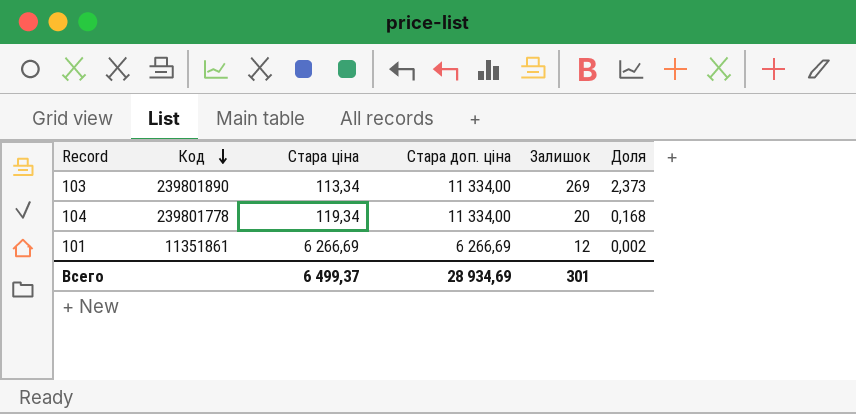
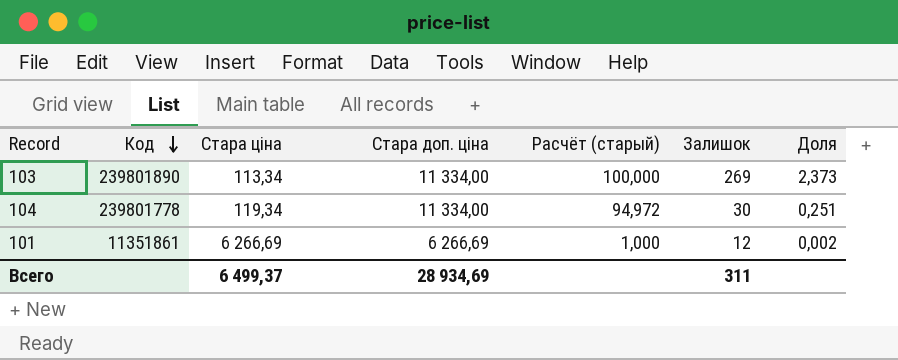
column Расчёт (старый) | formula: none -> [Стара доп. ціна] / [Стара ціна]
104 | Залишок: 20 -> 30
104 | Доля: 0,168 -> 0,251
Всего | Залишок: 301 -> 311

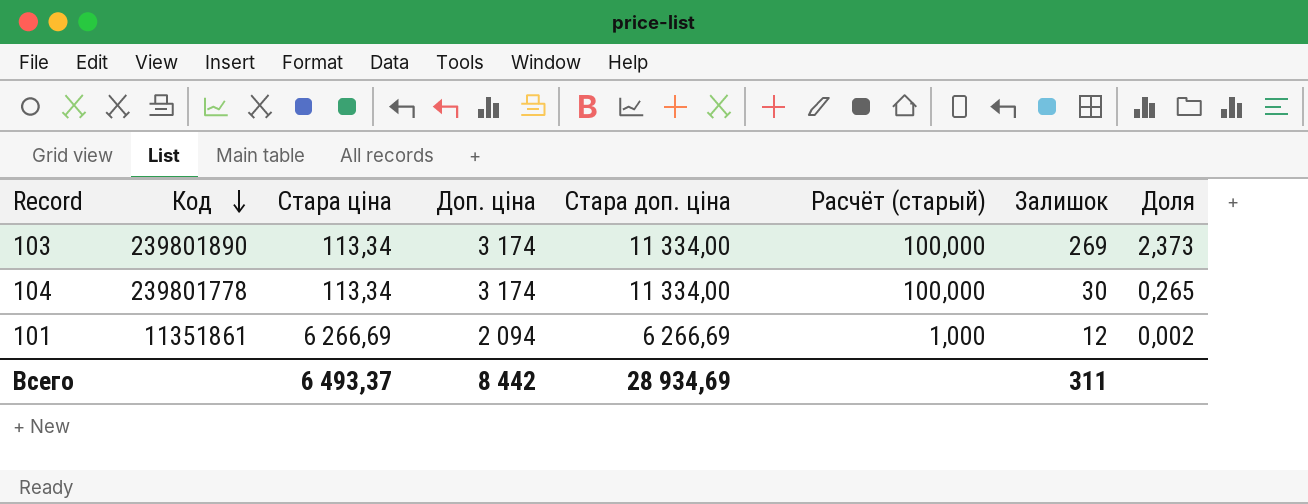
column Доп. ціна | position: none -> 4
104 | Стара ціна: 119,34 -> 113,34
104 | Расчёт (старый): 94,972 -> 100,000
104 | Доля: 0,251 -> 0,265
Всего | Стара ціна: 6 499,37 -> 6 493,37

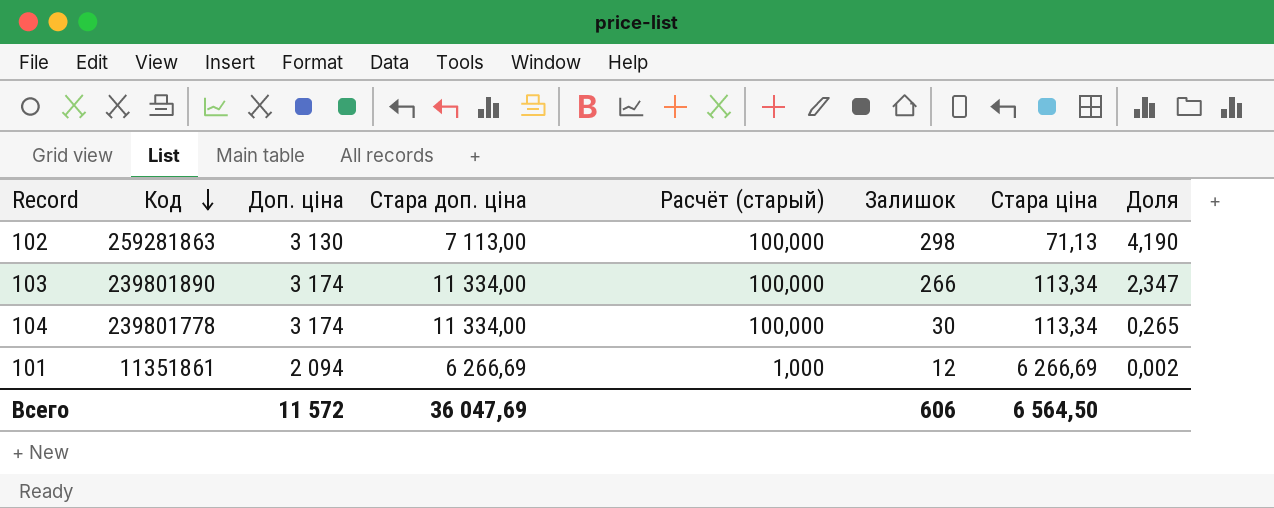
column Стара ціна | position: 3 -> 7
row 102: none -> 259281863 | 3 130 | 7 113,00 | 100,000 | 298 | 71,13 | 4,190
103 | Залишок: 269 -> 266
103 | Доля: 2,373 -> 2,347
Всего | Доп. ціна: 8 442 -> 11 572
Всего | Стара доп. ціна: 28 934,69 -> 36 047,69
Всего | Залишок: 311 -> 606
Всего | Стара ціна: 6 493,37 -> 6 564,50

